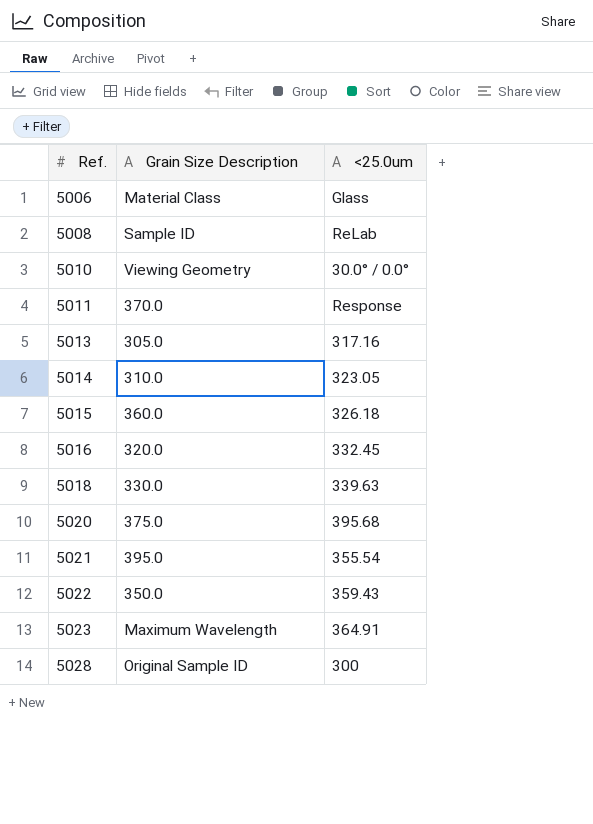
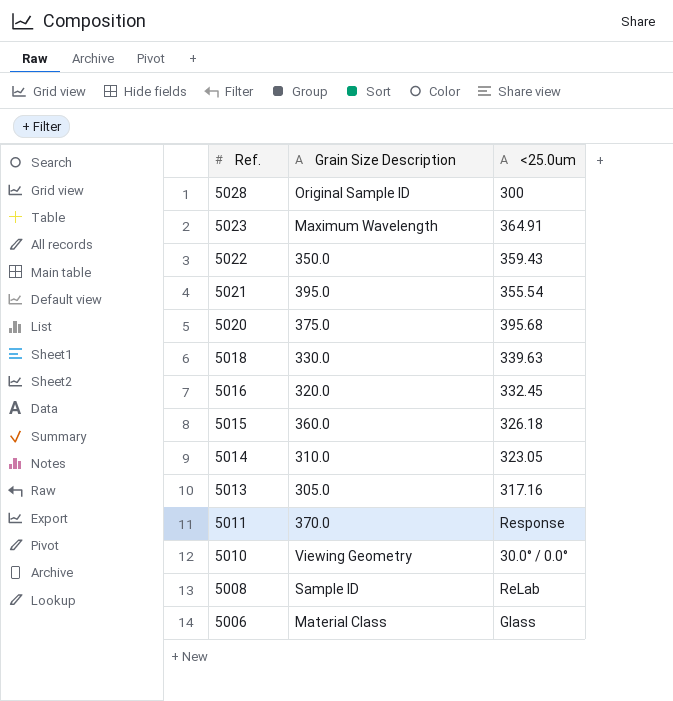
row order: Ref. ascending -> Ref. descending

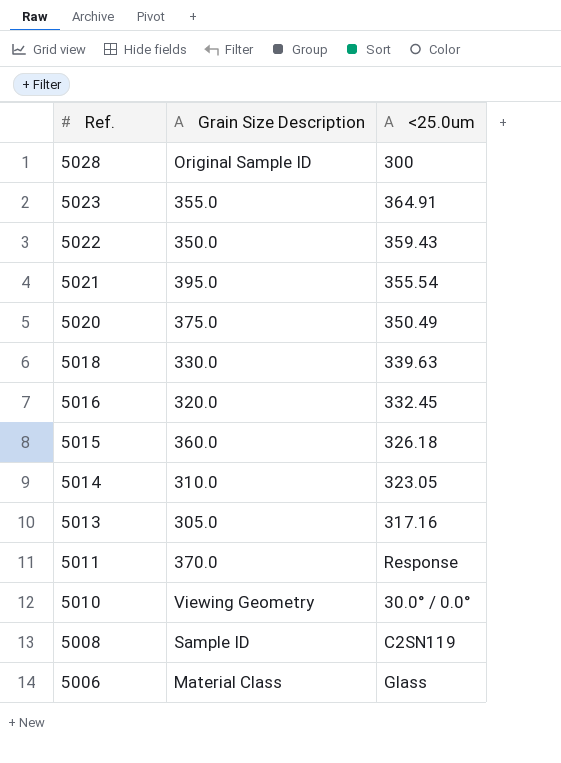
5023 | Grain Size Description: Maximum Wavelength -> 355.0
5020 | <25.0um: 395.68 -> 350.49
5008 | <25.0um: ReLab -> C2SN119

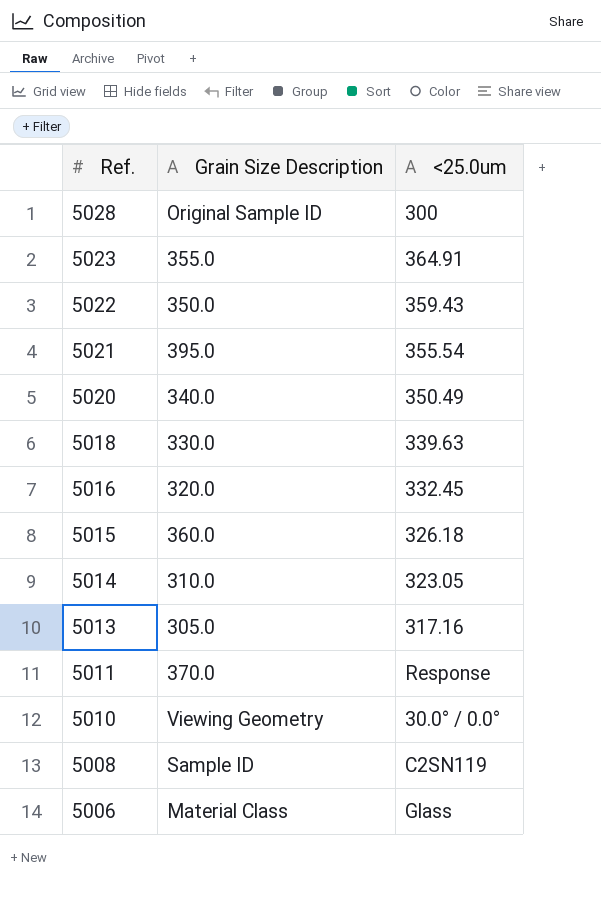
5020 | Grain Size Description: 375.0 -> 340.0

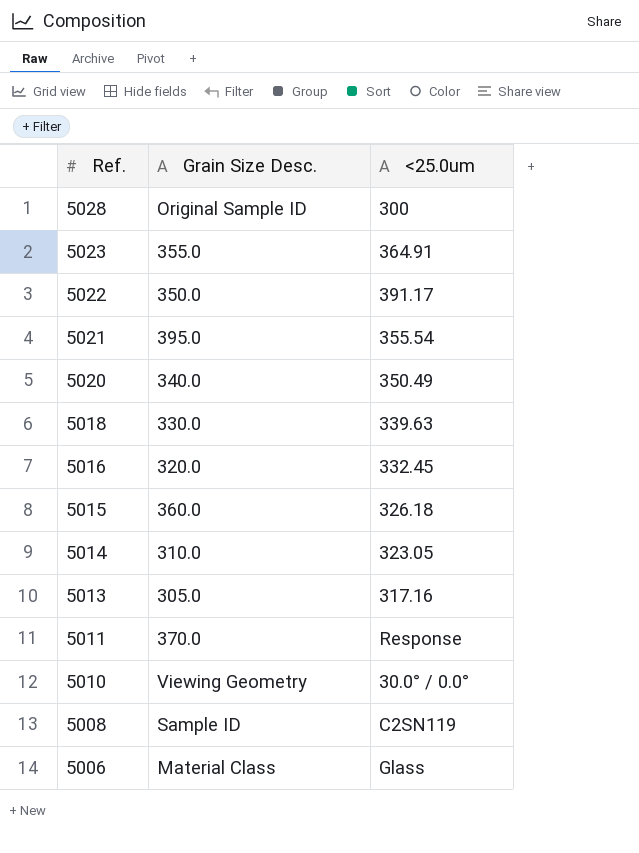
column name: Grain Size Description -> Grain Size Desc.
5022 | <25.0um: 359.43 -> 391.17

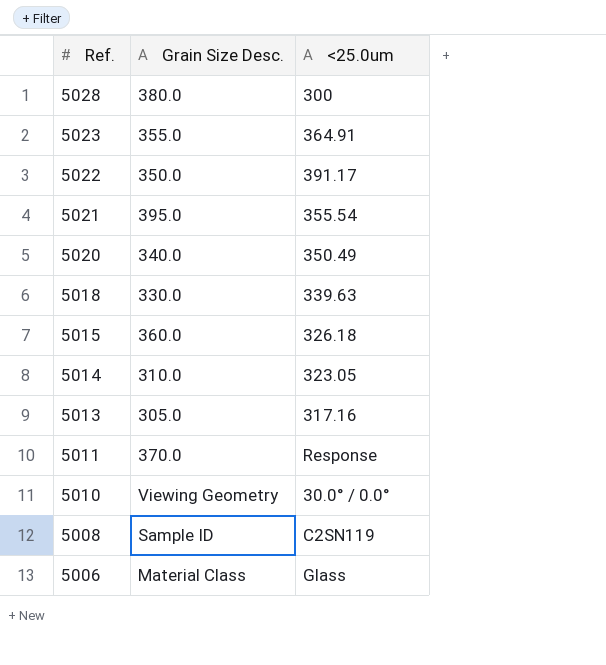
row 5016: 320.0 | 332.45 -> none
5028 | Grain Size Desc.: Original Sample ID -> 380.0

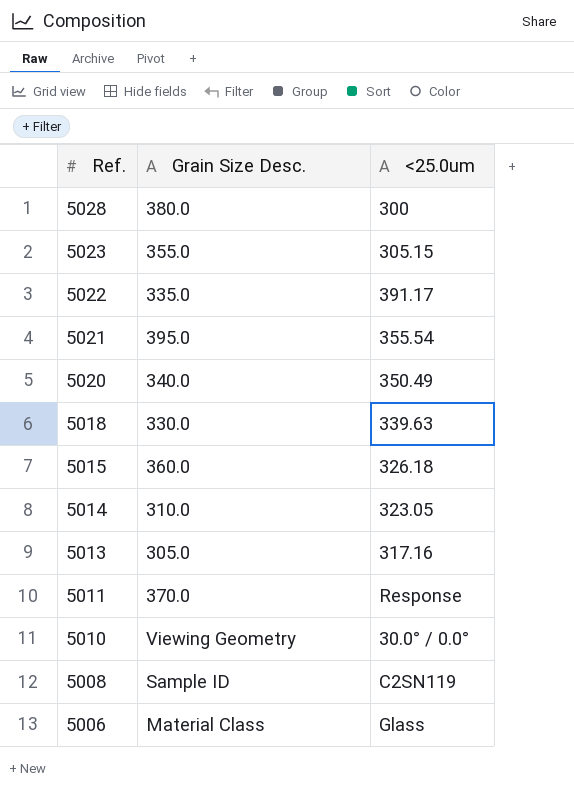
5023 | <25.0um: 364.91 -> 305.15
5022 | Grain Size Desc.: 350.0 -> 335.0

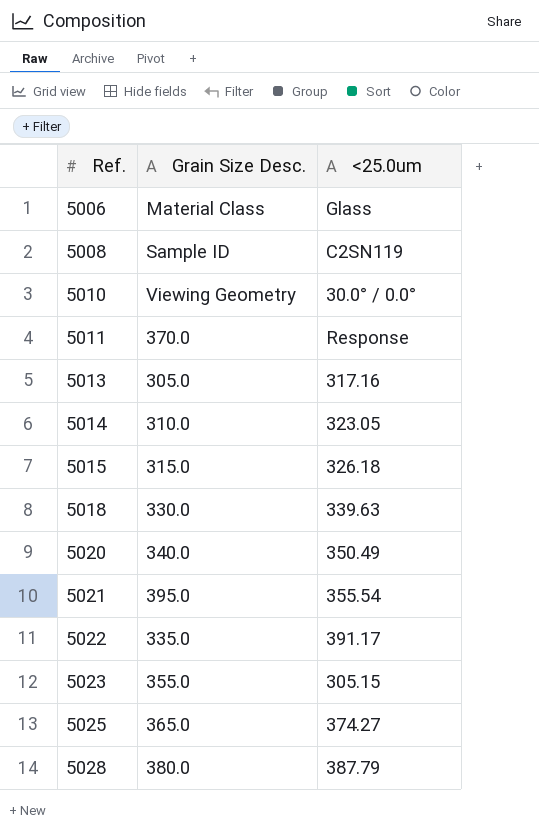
row order: Ref. descending -> Ref. ascending
5015 | Grain Size Desc.: 360.0 -> 315.0
row 5025: none -> 365.0 | 374.27
5028 | <25.0um: 300 -> 387.79

